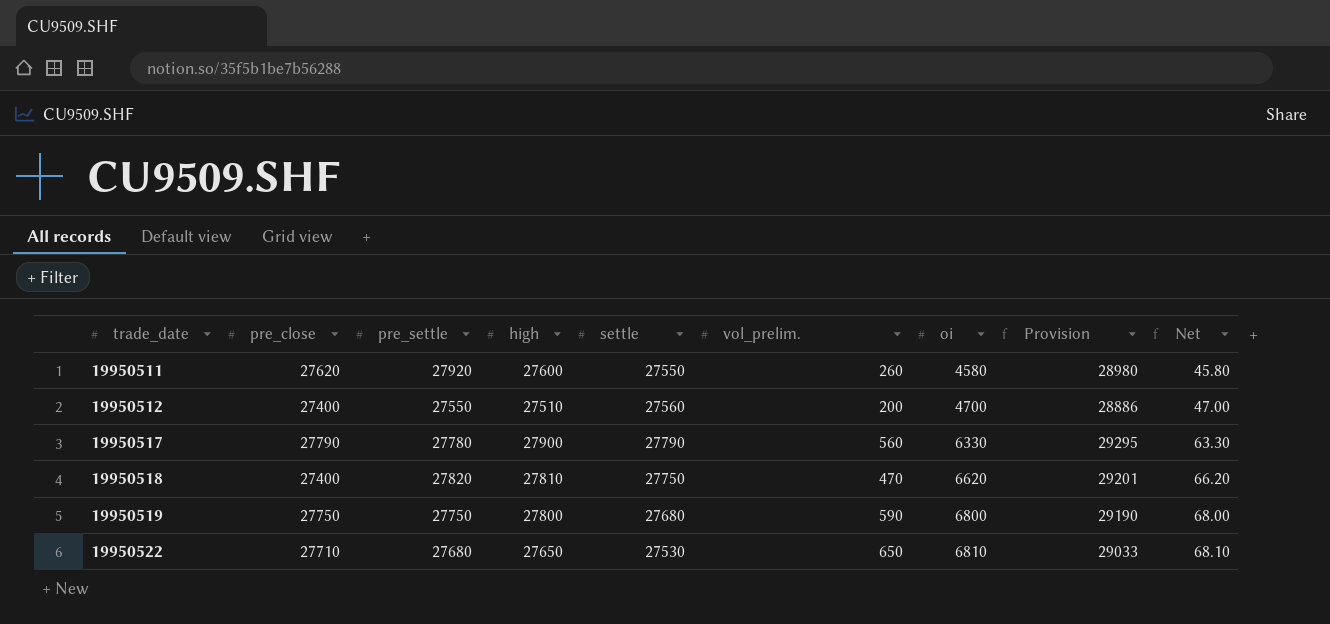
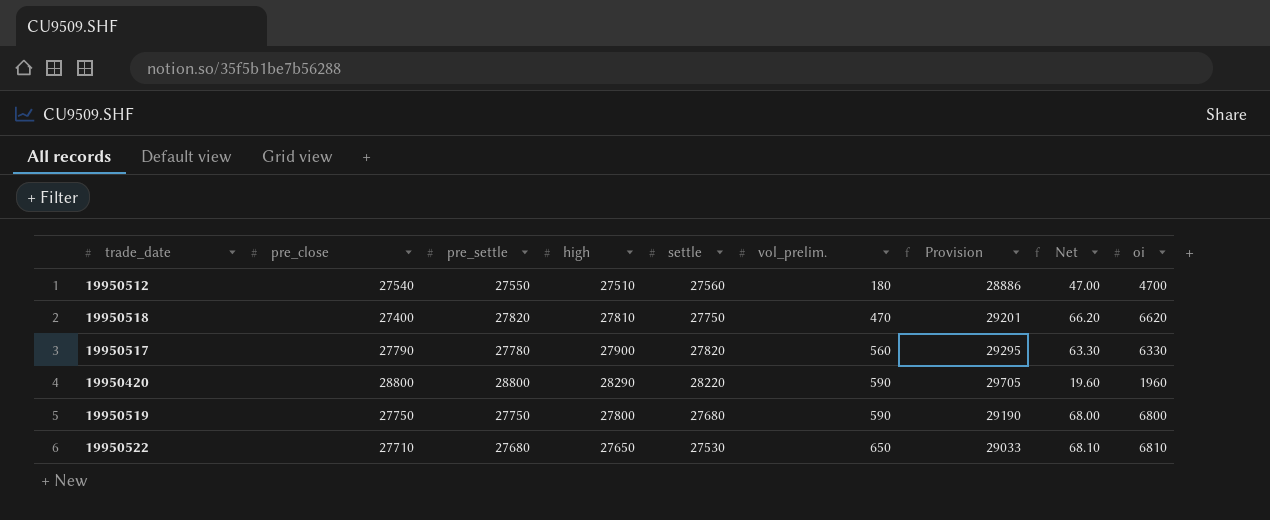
row order: trade_date ascending -> vol_prelim. ascending
column oi | position: 7 -> 9
row 19950511: 27620 | 27920 | 27600 | 27550 | 260 | 4580 | 28980 | 45.80 -> none
19950512 | pre_close: 27400 -> 27540
19950512 | vol_prelim.: 200 -> 180
19950517 | settle: 27790 -> 27820
row 19950420: none -> 28800 | 28800 | 28290 | 28220 | 590 | 29705 | 19.60 | 1960

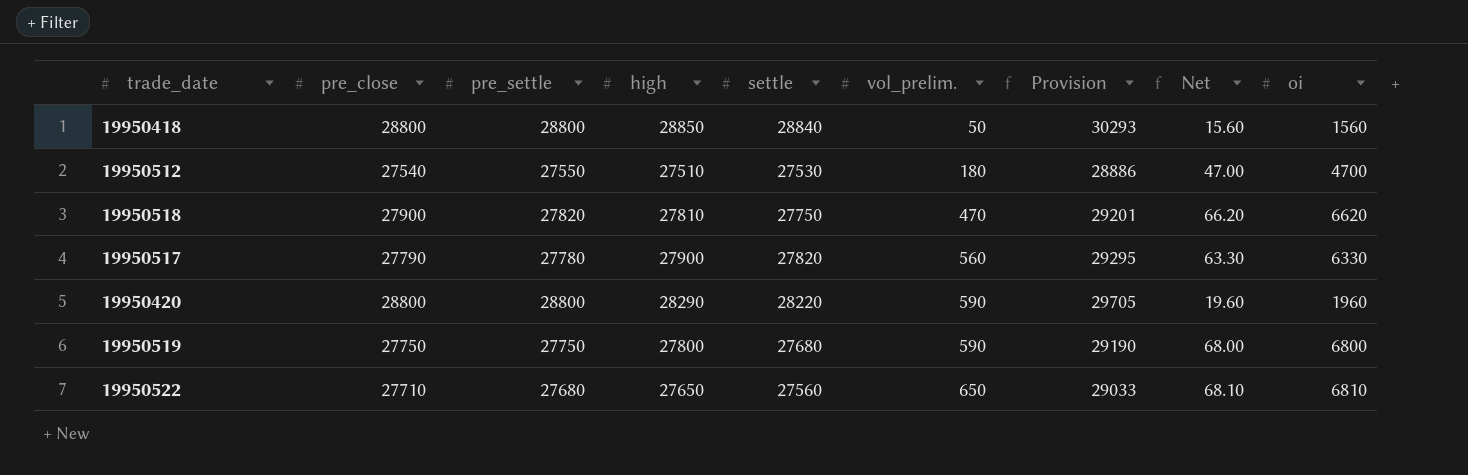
row 19950418: none -> 28800 | 28800 | 28850 | 28840 | 50 | 30293 | 15.60 | 1560
19950512 | settle: 27560 -> 27530
19950518 | pre_close: 27400 -> 27900
19950522 | settle: 27530 -> 27560

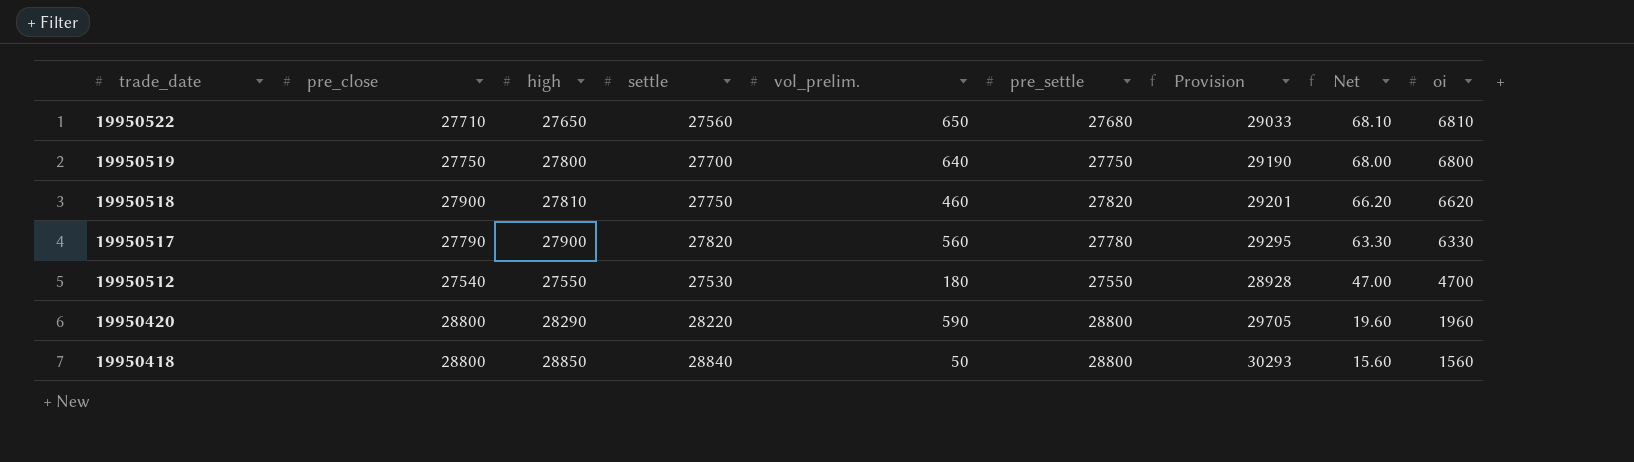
row order: vol_prelim. ascending -> trade_date descending
column pre_settle | position: 3 -> 6
19950519 | settle: 27680 -> 27700
19950519 | vol_prelim.: 590 -> 640
19950518 | vol_prelim.: 470 -> 460
19950512 | high: 27510 -> 27550
19950512 | Provision: 28886 -> 28928

